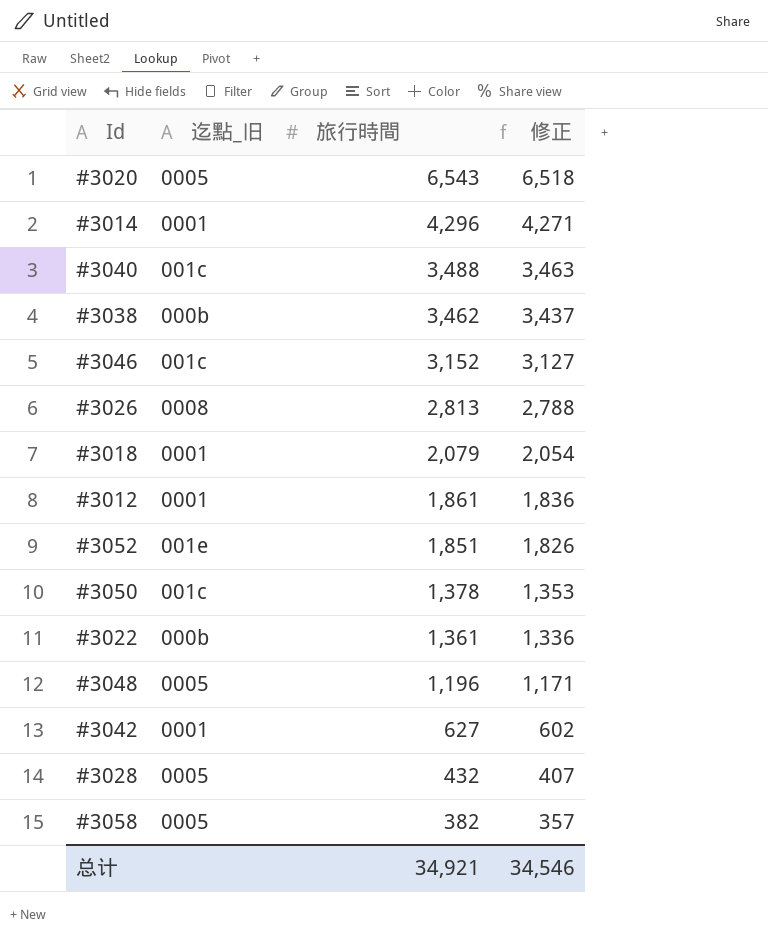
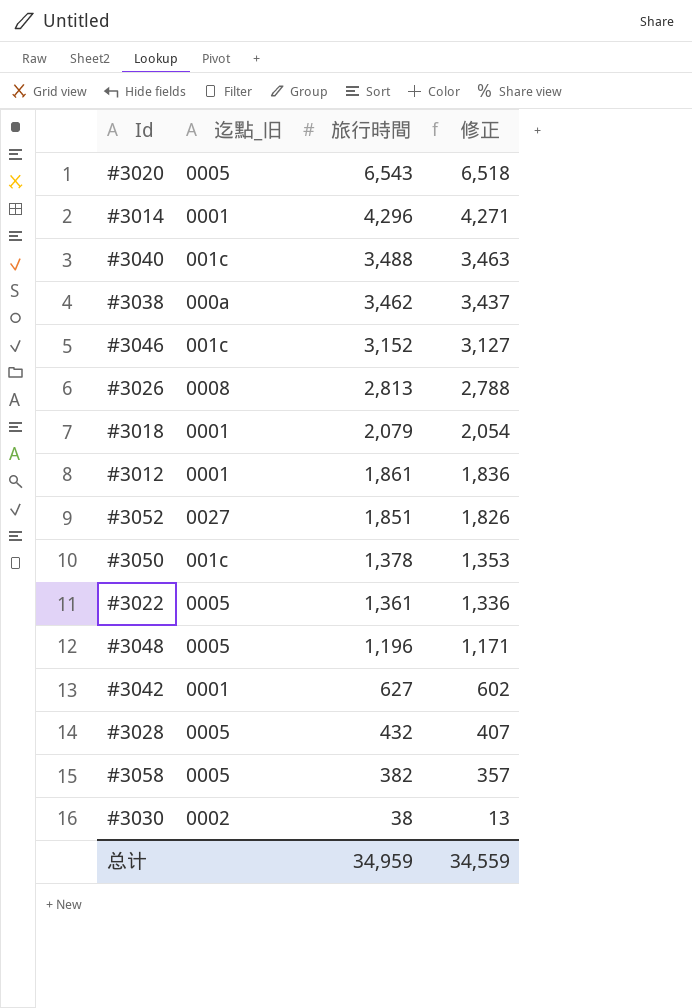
#3038 | 迄點_旧: 000b -> 000a
#3052 | 迄點_旧: 001e -> 0027
#3022 | 迄點_旧: 000b -> 0005
row #3030: none -> 0002 | 38 | 13
总计 | 旅行時間: 34,921 -> 34,959
总计 | 修正: 34,546 -> 34,559

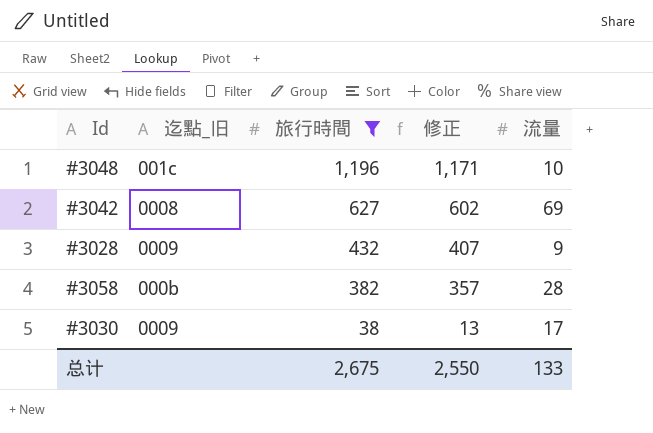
filter: none -> 旅行時間 <= 1,196
column 流量 | position: none -> 5
#3048 | 迄點_旧: 0005 -> 001c
#3042 | 迄點_旧: 0001 -> 0008
#3028 | 迄點_旧: 0005 -> 0009
#3058 | 迄點_旧: 0005 -> 000b
#3030 | 迄點_旧: 0002 -> 0009
总计 | 旅行時間: 34,959 -> 2,675
总计 | 修正: 34,559 -> 2,550

